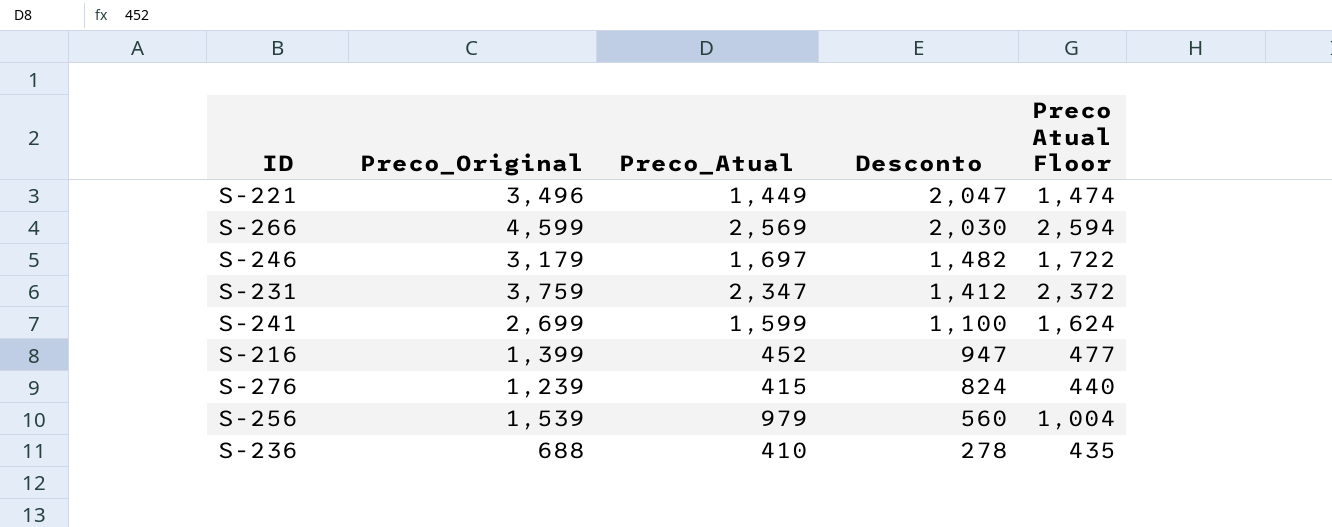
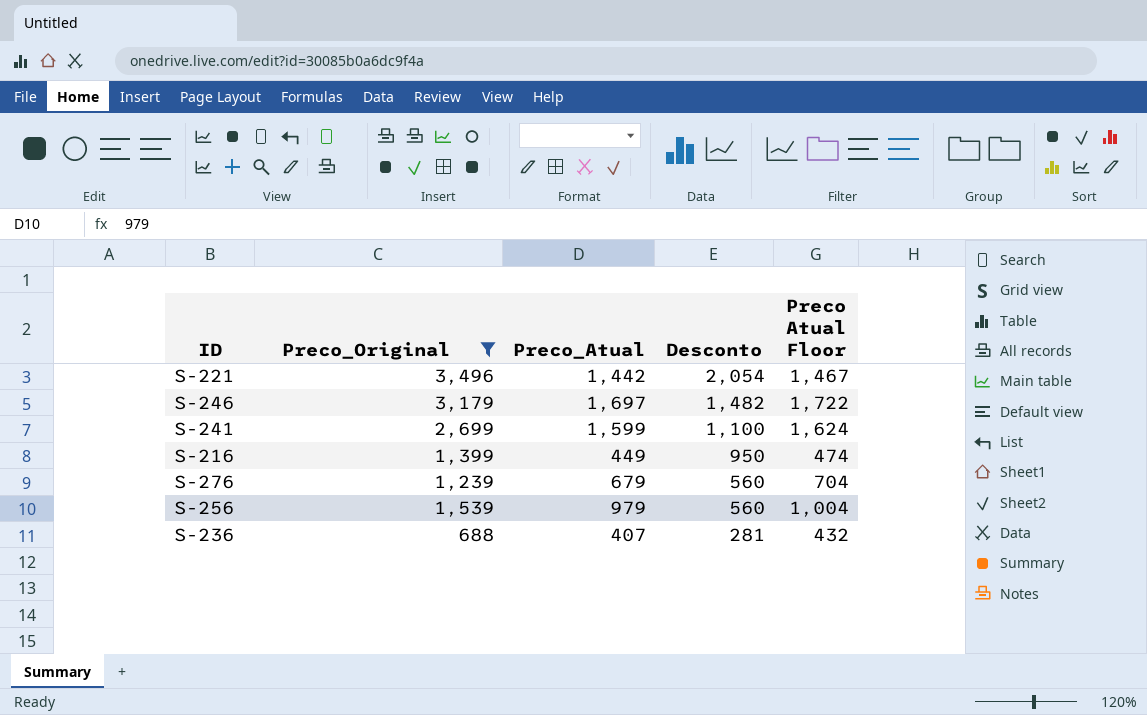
filter: none -> Preco_Original <= 3,496
S-221 | Preco_Atual: 1,449 -> 1,442
S-221 | Desconto: 2,047 -> 2,054
S-221 | Preco Atual Floor: 1,474 -> 1,467
S-216 | Preco_Atual: 452 -> 449
S-216 | Desconto: 947 -> 950
S-216 | Preco Atual Floor: 477 -> 474
S-276 | Preco_Atual: 415 -> 679
S-276 | Desconto: 824 -> 560
S-276 | Preco Atual Floor: 440 -> 704
S-236 | Preco_Atual: 410 -> 407
S-236 | Desconto: 278 -> 281
S-236 | Preco Atual Floor: 435 -> 432

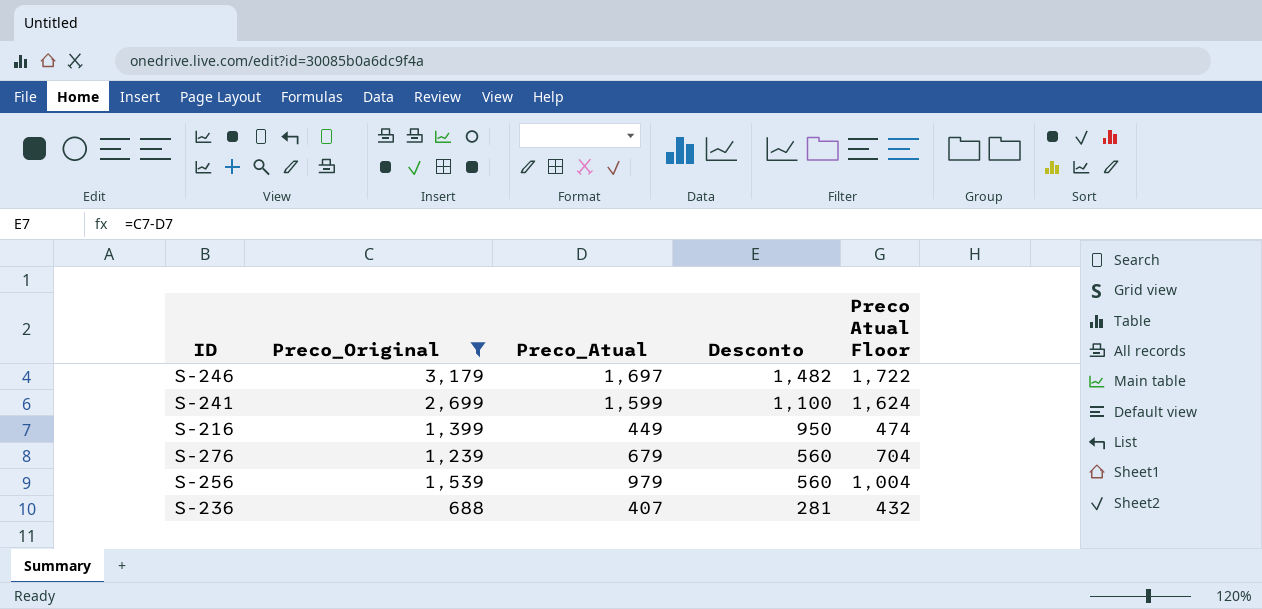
row S-221: 3,496 | 1,442 | 2,054 | 1,467 -> none

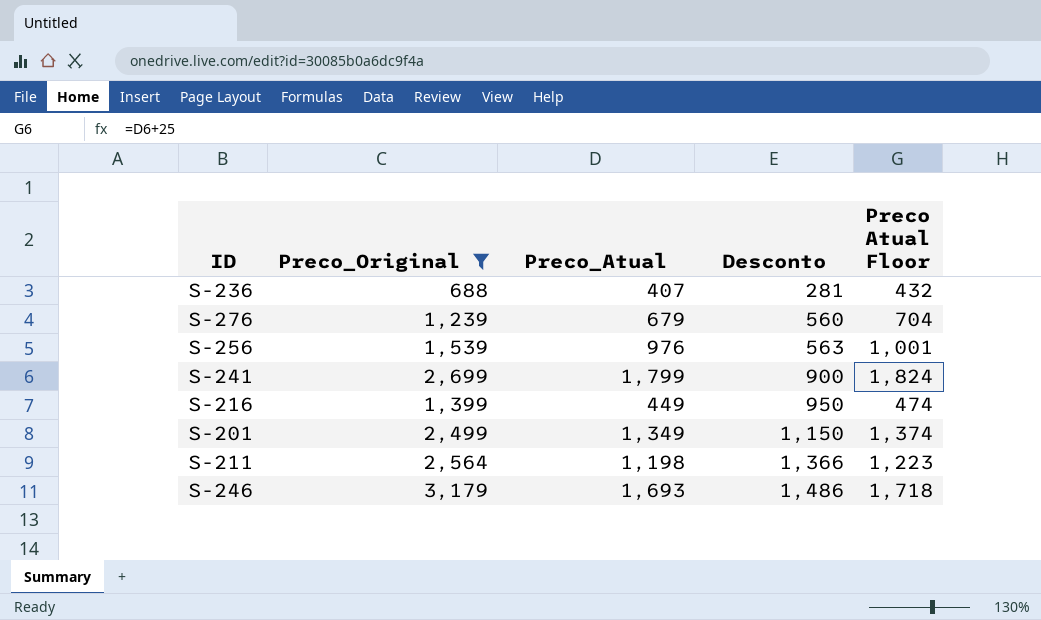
row order: Desconto descending -> Desconto ascending
S-256 | Preco_Atual: 979 -> 976
S-256 | Desconto: 560 -> 563
S-256 | Preco Atual Floor: 1,004 -> 1,001
S-241 | Preco_Atual: 1,599 -> 1,799
S-241 | Desconto: 1,100 -> 900
S-241 | Preco Atual Floor: 1,624 -> 1,824
row S-201: none -> 2,499 | 1,349 | 1,150 | 1,374
row S-211: none -> 2,564 | 1,198 | 1,366 | 1,223
S-246 | Preco_Atual: 1,697 -> 1,693
S-246 | Desconto: 1,482 -> 1,486
S-246 | Preco Atual Floor: 1,722 -> 1,718

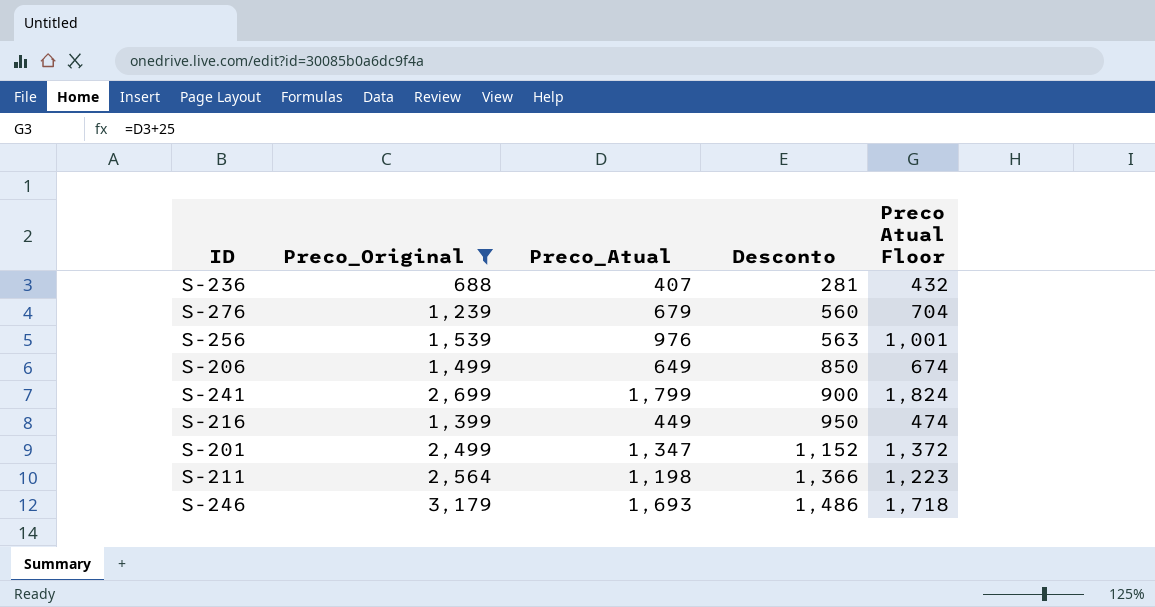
row S-206: none -> 1,499 | 649 | 850 | 674
S-201 | Preco_Atual: 1,349 -> 1,347
S-201 | Desconto: 1,150 -> 1,152
S-201 | Preco Atual Floor: 1,374 -> 1,372

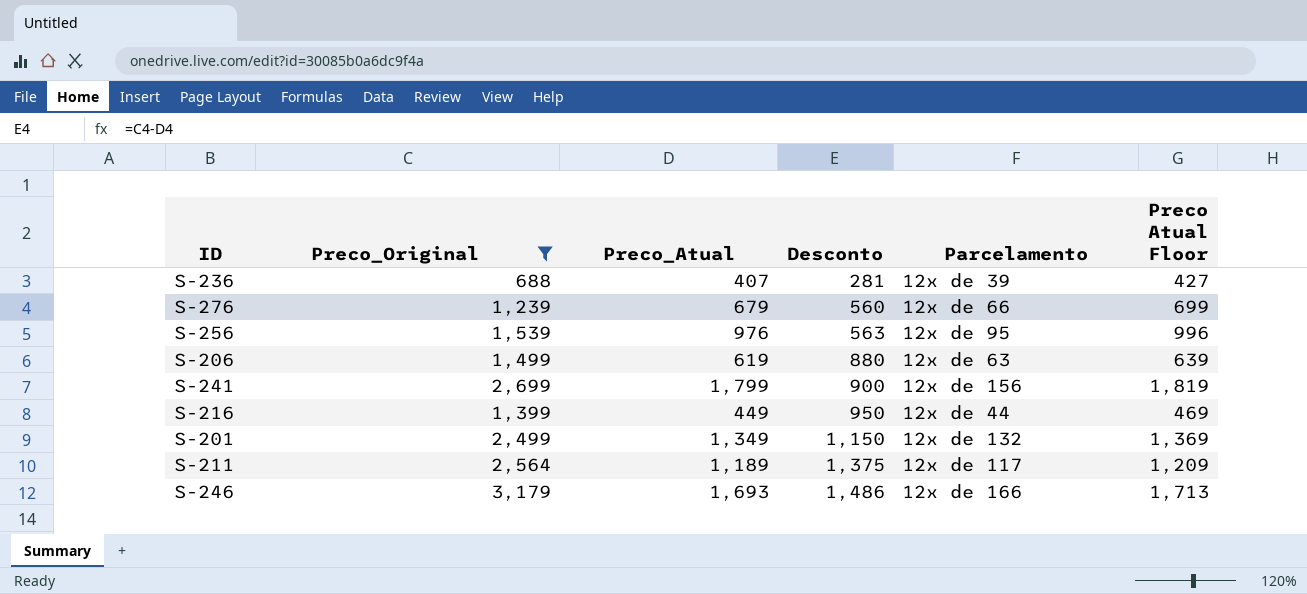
column Parcelamento | position: none -> 5
column Preco Atual Floor | formula: [Preco_Atual] + 25 -> [Preco_Atual] + 20
S-206 | Preco_Atual: 649 -> 619
S-206 | Desconto: 850 -> 880
S-201 | Preco_Atual: 1,347 -> 1,349
S-201 | Desconto: 1,152 -> 1,150
S-211 | Preco_Atual: 1,198 -> 1,189
S-211 | Desconto: 1,366 -> 1,375

